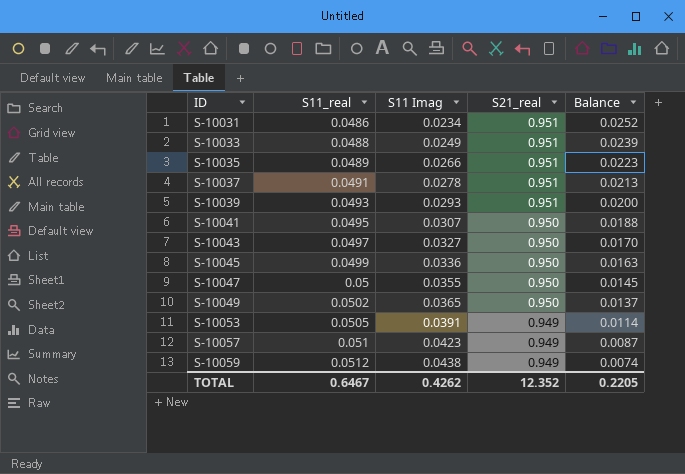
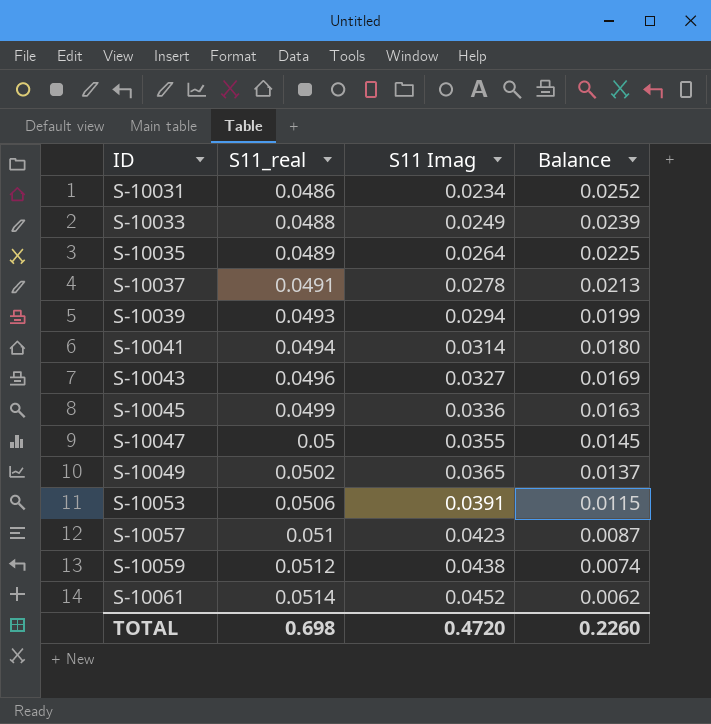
column S21_real | position: 4 -> none
S-10035 | S11 Imag: 0.0266 -> 0.0264
S-10035 | Balance: 0.0223 -> 0.0225
S-10039 | S11 Imag: 0.0293 -> 0.0294
S-10039 | Balance: 0.0200 -> 0.0199
S-10041 | S11_real: 0.0495 -> 0.0494
S-10041 | S11 Imag: 0.0307 -> 0.0314
S-10041 | Balance: 0.0188 -> 0.0180
S-10043 | S11_real: 0.0497 -> 0.0496
S-10043 | Balance: 0.0170 -> 0.0169
S-10053 | S11_real: 0.0505 -> 0.0506
S-10053 | Balance: 0.0114 -> 0.0115
row S-10061: none -> 0.0514 | 0.0452 | 0.0062
TOTAL | S11_real: 0.6467 -> 0.698
TOTAL | S11 Imag: 0.4262 -> 0.4720
TOTAL | Balance: 0.2205 -> 0.2260

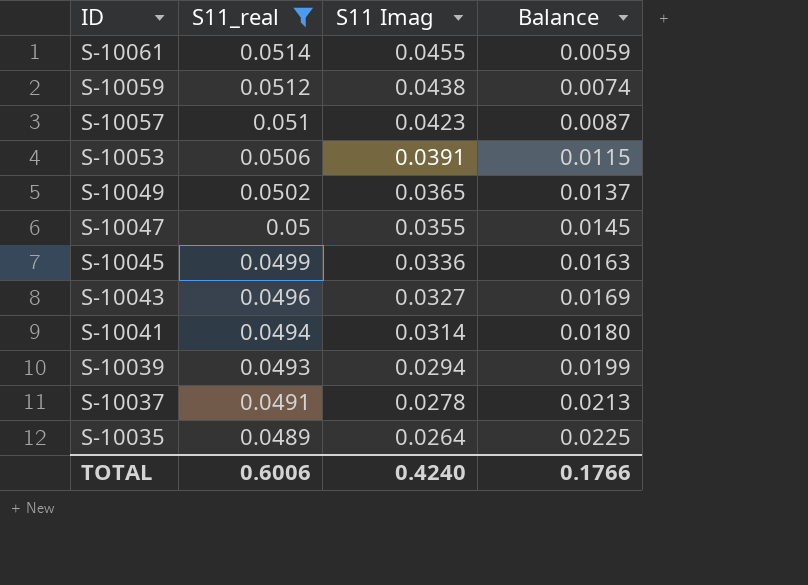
filter: none -> S11_real >= 0.0489
row order: ID ascending -> ID descending
S-10061 | S11 Imag: 0.0452 -> 0.0455
S-10061 | Balance: 0.0062 -> 0.0059
TOTAL | S11_real: 0.698 -> 0.6006
TOTAL | S11 Imag: 0.4720 -> 0.4240
TOTAL | Balance: 0.2260 -> 0.1766

